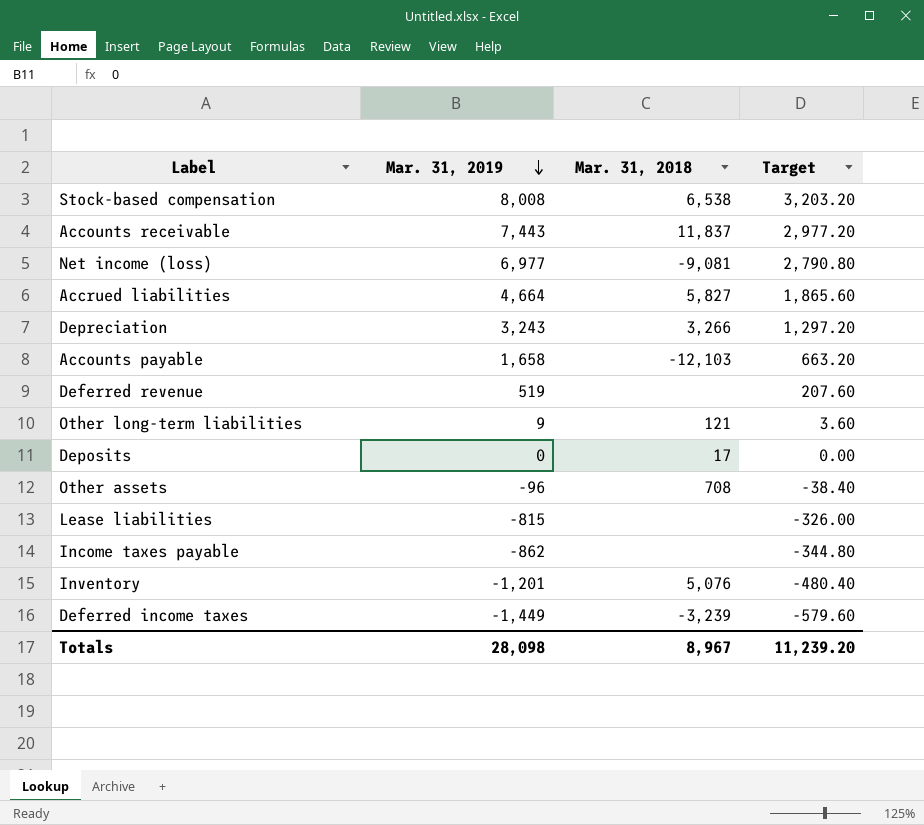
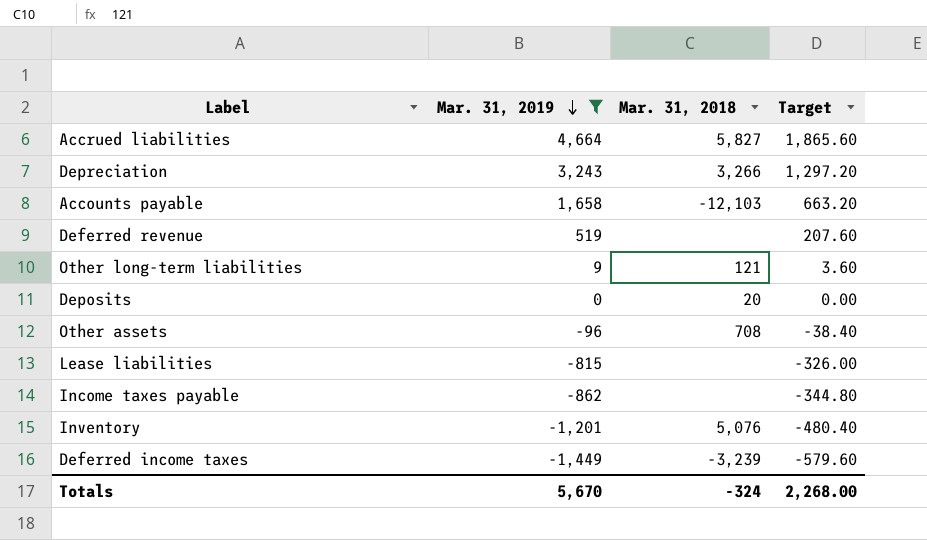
filter: none -> Mar. 31, 2019 <= 4,664
Deposits | Mar. 31, 2018: 17 -> 20
Totals | Mar. 31, 2019: 28,098 -> 5,670
Totals | Mar. 31, 2018: 8,967 -> -324
Totals | Target: 11,239.20 -> 2,268.00

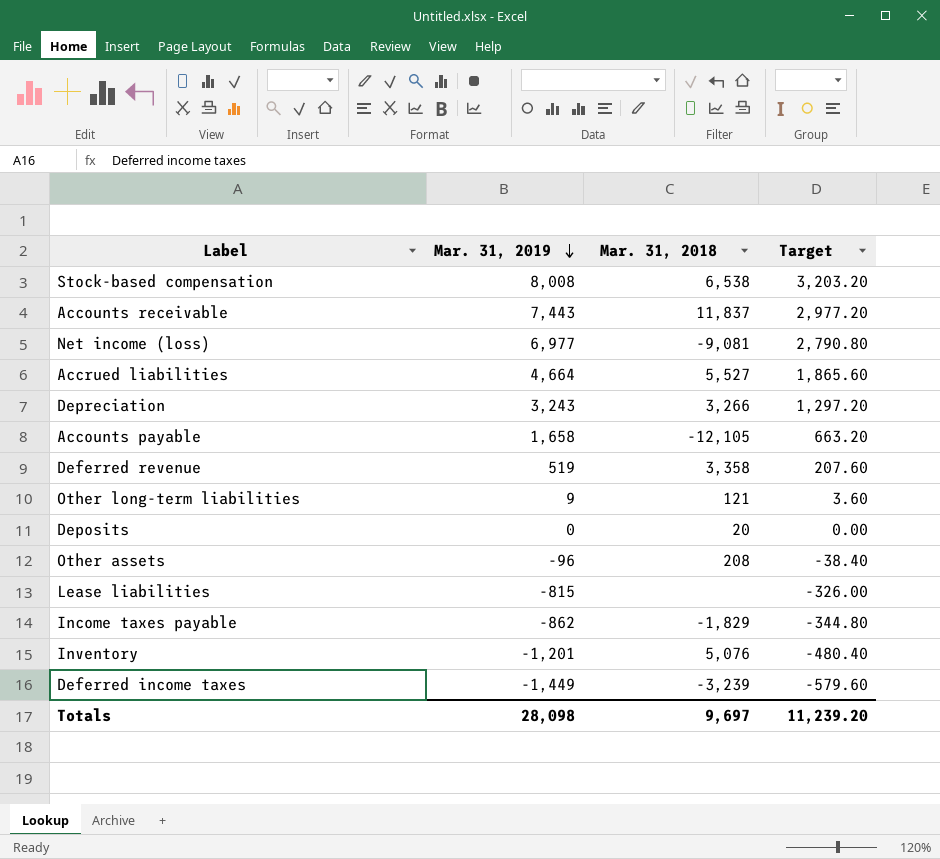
filter: Mar. 31, 2019 <= 4,664 -> none
Accrued liabilities | Mar. 31, 2018: 5,827 -> 5,527
Accounts payable | Mar. 31, 2018: -12,103 -> -12,105
Deferred revenue | Mar. 31, 2018: none -> 3,358
Other assets | Mar. 31, 2018: 708 -> 208
Income taxes payable | Mar. 31, 2018: none -> -1,829
Totals | Mar. 31, 2019: 5,670 -> 28,098
Totals | Mar. 31, 2018: -324 -> 9,697
Totals | Target: 2,268.00 -> 11,239.20

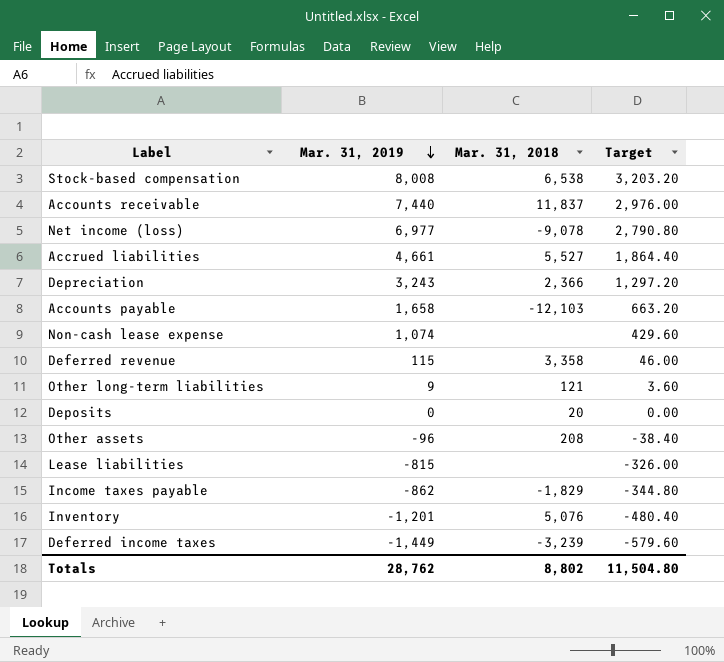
Accounts receivable | Mar. 31, 2019: 7,443 -> 7,440
Accounts receivable | Target: 2,977.20 -> 2,976.00
Net income (loss) | Mar. 31, 2018: -9,081 -> -9,078
Accrued liabilities | Mar. 31, 2019: 4,664 -> 4,661
Accrued liabilities | Target: 1,865.60 -> 1,864.40
Depreciation | Mar. 31, 2018: 3,266 -> 2,366
Accounts payable | Mar. 31, 2018: -12,105 -> -12,103
row Non-cash lease expense: none -> 1,074 | none | 429.60
Deferred revenue | Mar. 31, 2019: 519 -> 115
Deferred revenue | Target: 207.60 -> 46.00
Totals | Mar. 31, 2019: 28,098 -> 28,762
Totals | Mar. 31, 2018: 9,697 -> 8,802
Totals | Target: 11,239.20 -> 11,504.80

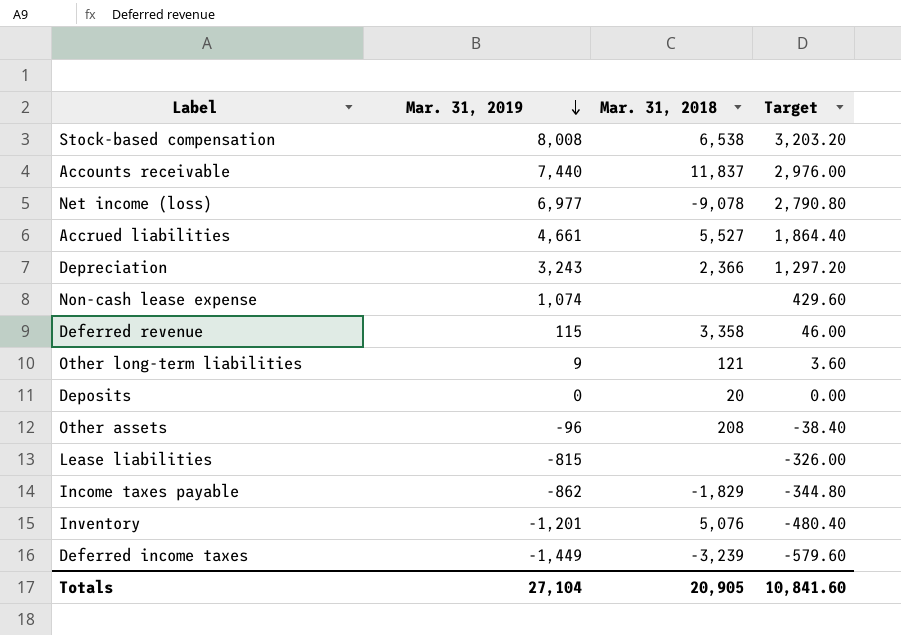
row Accounts payable: 1,658 | -12,103 | 663.20 -> none
Totals | Mar. 31, 2019: 28,762 -> 27,104
Totals | Mar. 31, 2018: 8,802 -> 20,905
Totals | Target: 11,504.80 -> 10,841.60

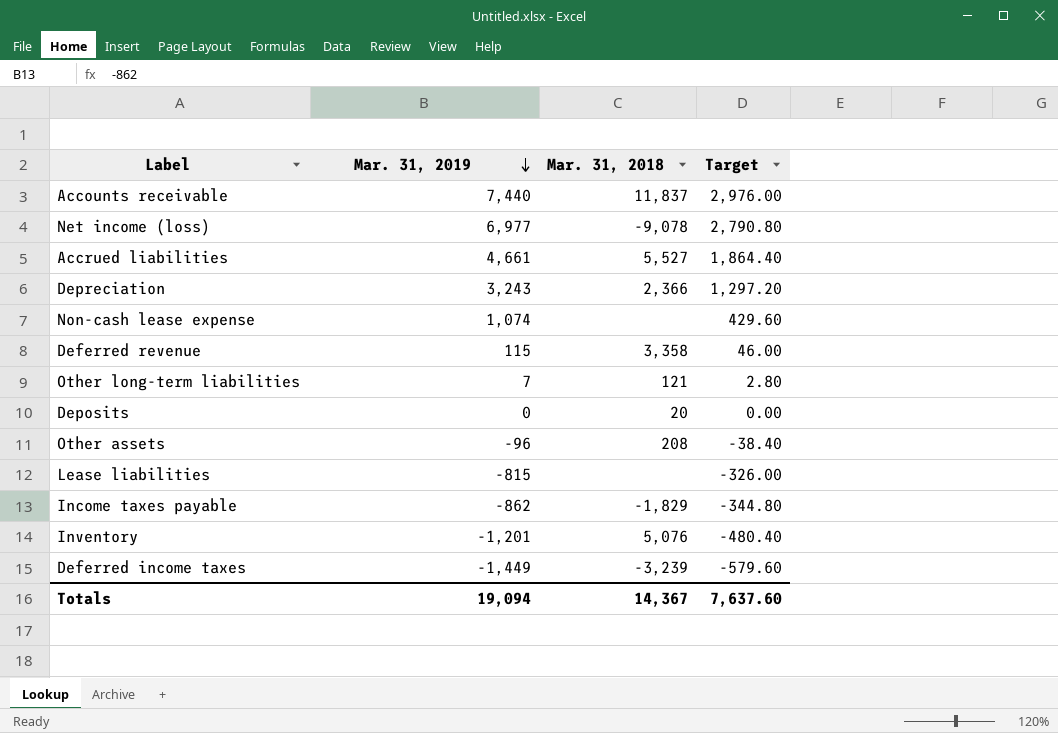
row Stock-based compensation: 8,008 | 6,538 | 3,203.20 -> none
Other long-term liabilities | Mar. 31, 2019: 9 -> 7
Other long-term liabilities | Target: 3.60 -> 2.80
Totals | Mar. 31, 2019: 27,104 -> 19,094
Totals | Mar. 31, 2018: 20,905 -> 14,367
Totals | Target: 10,841.60 -> 7,637.60

